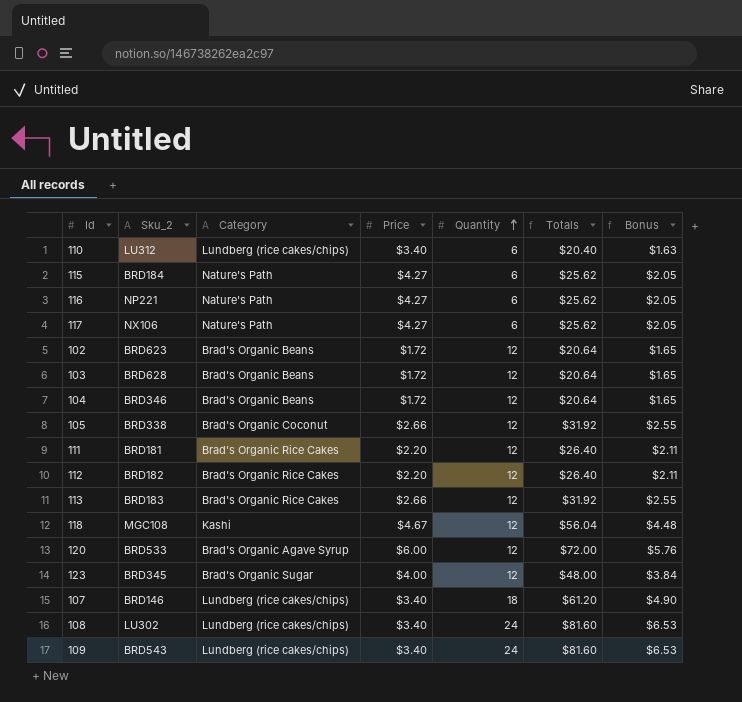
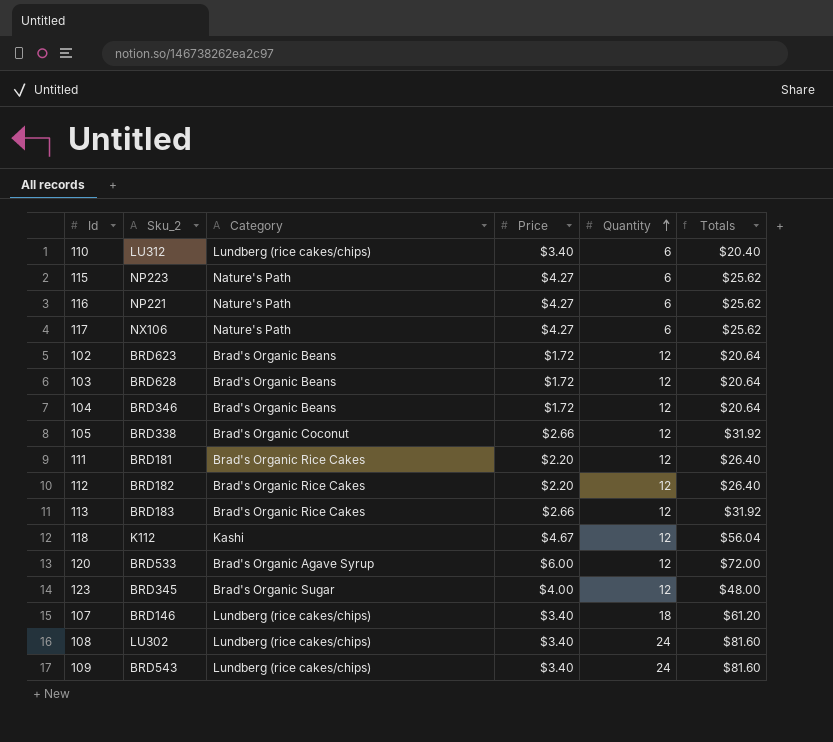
column Bonus | formula: [Totals] * 0.08 -> none
115 | Sku_2: BRD184 -> NP223
118 | Sku_2: MGC108 -> K112

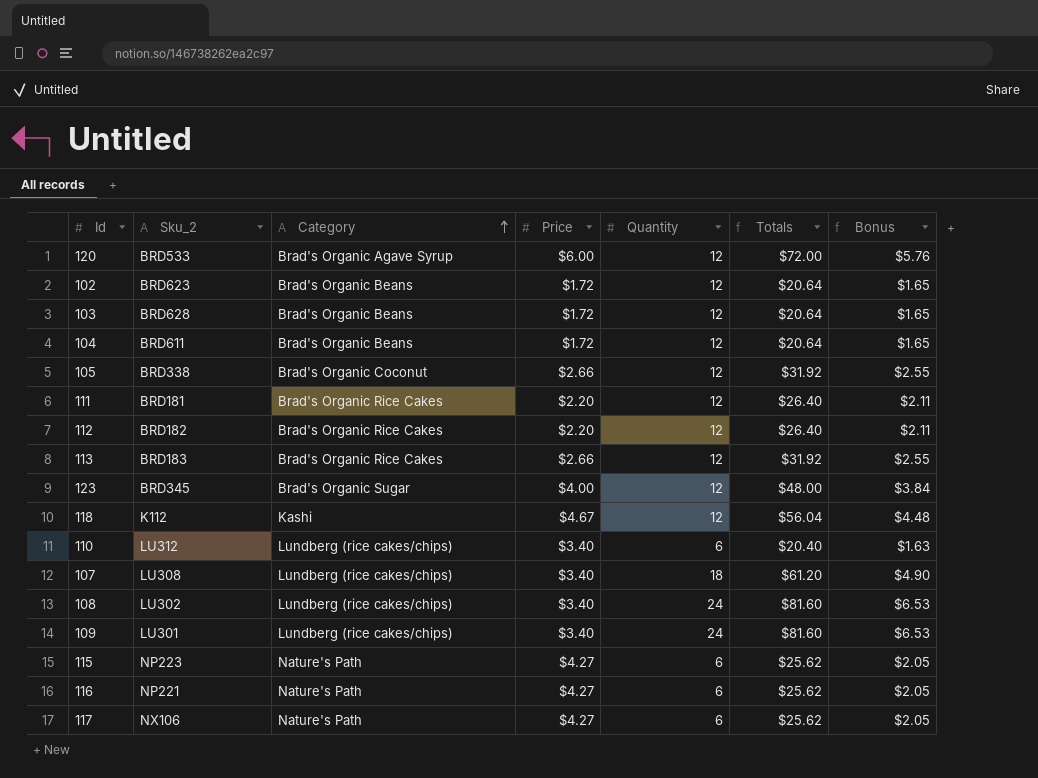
row order: Quantity ascending -> Category ascending
column Bonus | formula: none -> [Totals] * 0.08
104 | Sku_2: BRD346 -> BRD611
107 | Sku_2: BRD146 -> LU308
109 | Sku_2: BRD543 -> LU301

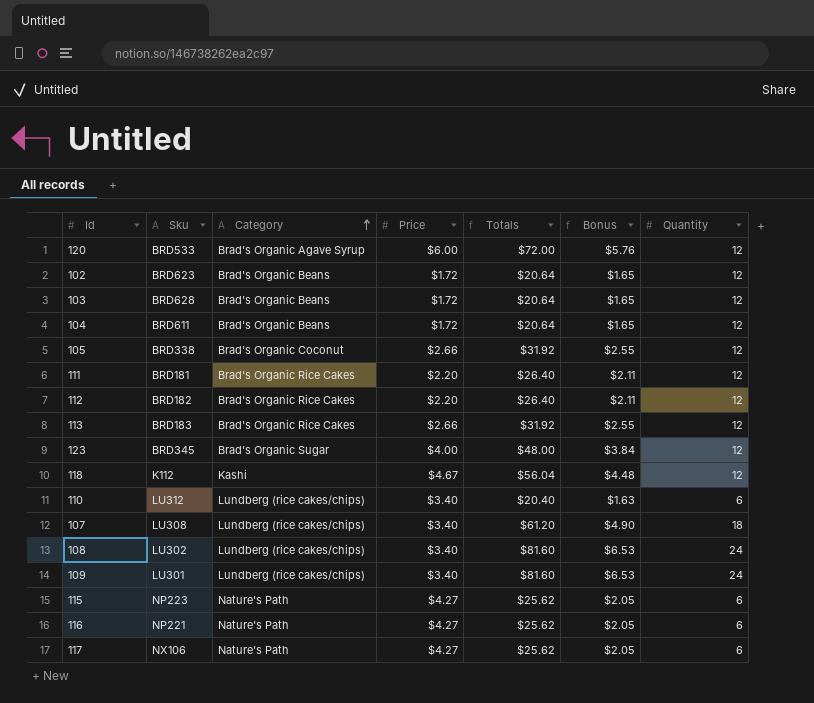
column name: Sku_2 -> Sku
column Quantity | position: 5 -> 7

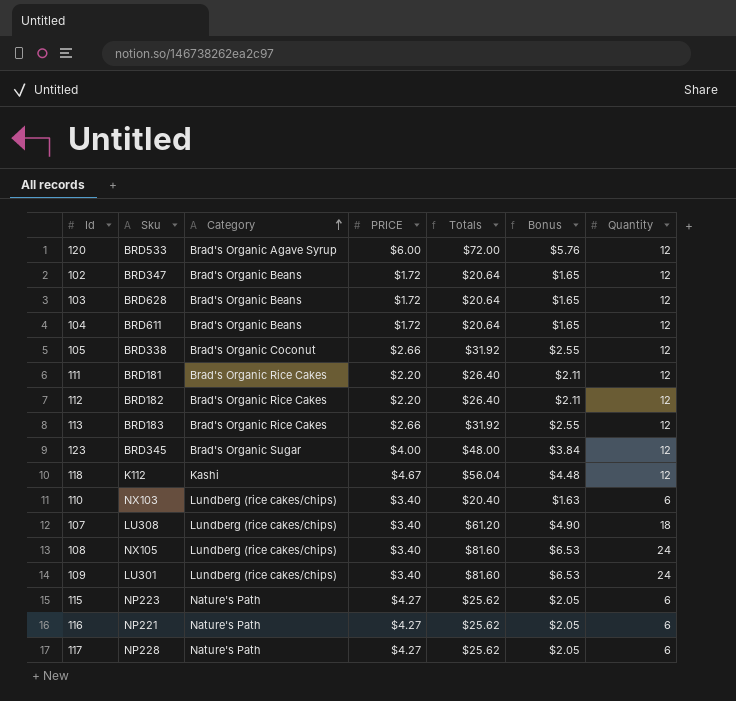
column name: Price -> PRICE
102 | Sku: BRD623 -> BRD347
110 | Sku: LU312 -> NX103
108 | Sku: LU302 -> NX105
117 | Sku: NX106 -> NP228

